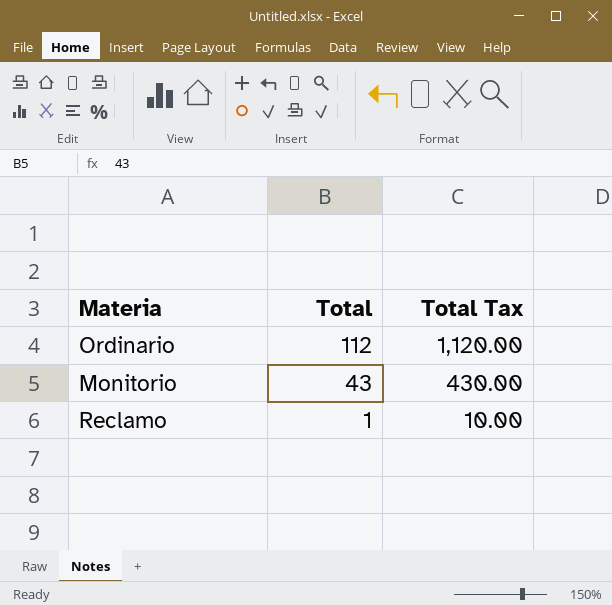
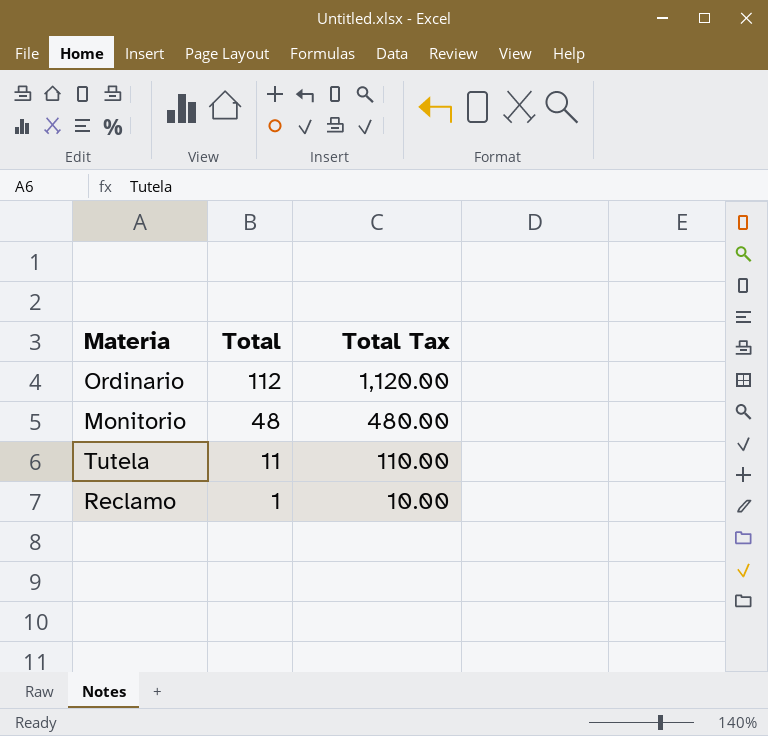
Monitorio | Total: 43 -> 48
Monitorio | Total Tax: 430.00 -> 480.00
row Tutela: none -> 11 | 110.00

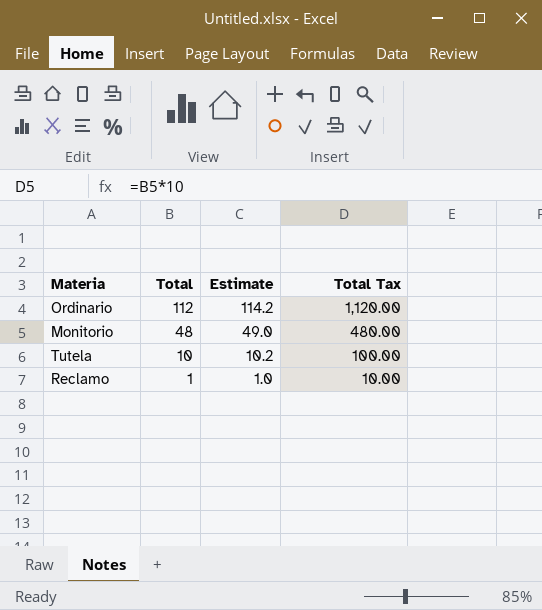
column Estimate | formula: none -> [Total] * 1.02
Tutela | Total: 11 -> 10
Tutela | Total Tax: 110.00 -> 100.00

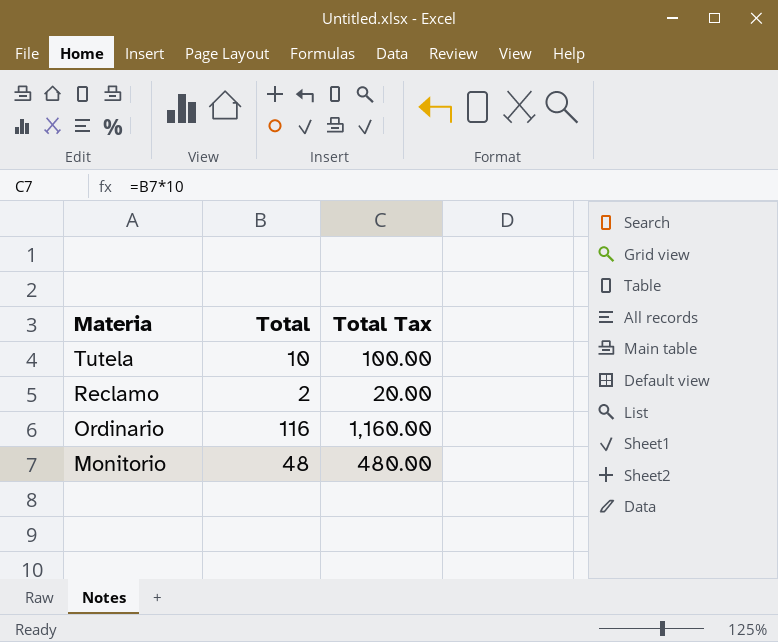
row order: Total descending -> Materia descending
column Estimate | formula: [Total] * 1.02 -> none
Reclamo | Total: 1 -> 2
Reclamo | Total Tax: 10.00 -> 20.00
Ordinario | Total: 112 -> 116
Ordinario | Total Tax: 1,120.00 -> 1,160.00

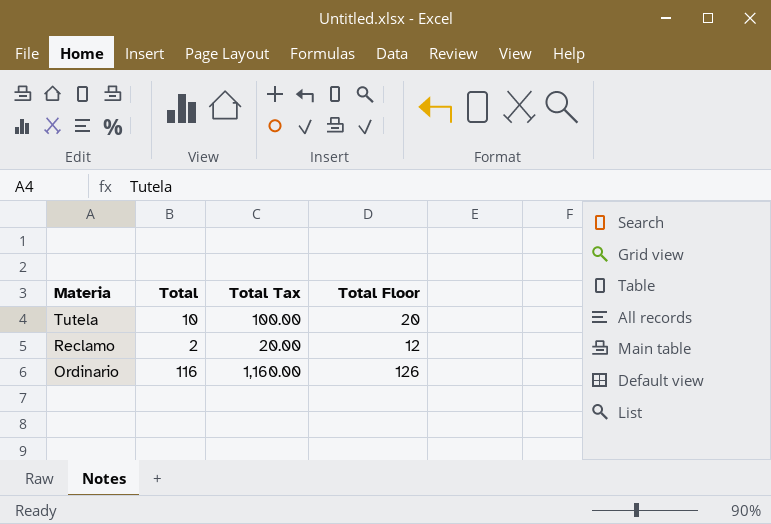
column Total Floor | formula: none -> [Total] + 10
row Monitorio: 48 | 480.00 -> none

